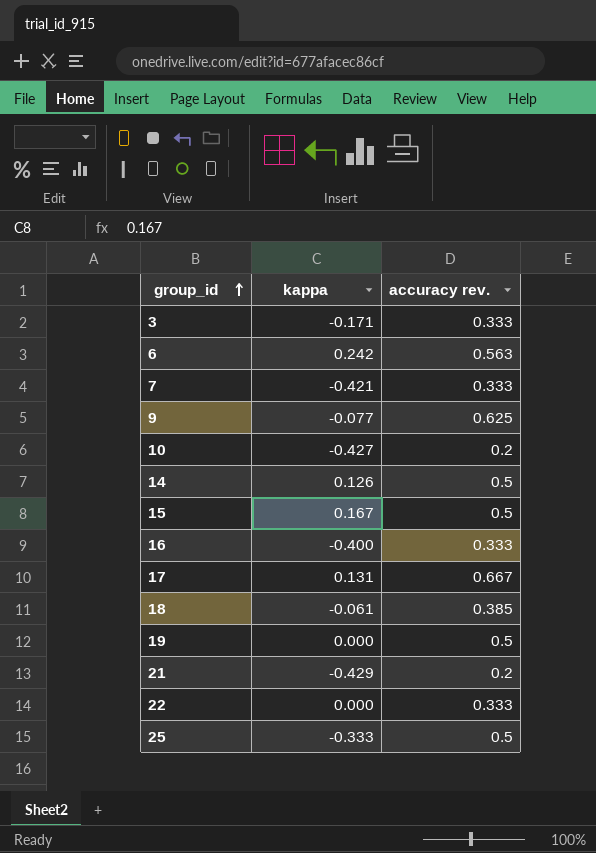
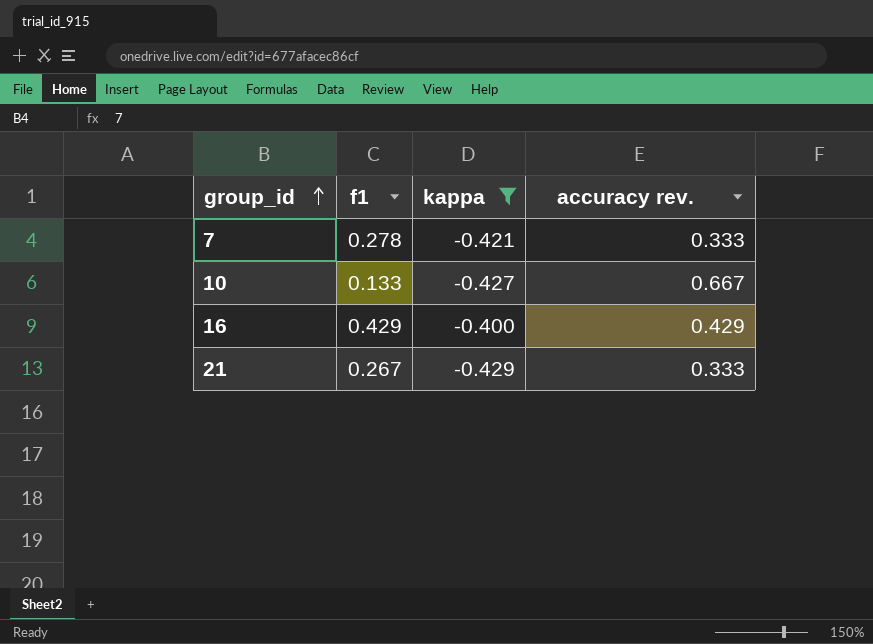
filter: none -> kappa <= -0.400
column f1 | position: none -> 2
10 | accuracy rev.: 0.2 -> 0.667
16 | accuracy rev.: 0.333 -> 0.429
21 | accuracy rev.: 0.2 -> 0.333

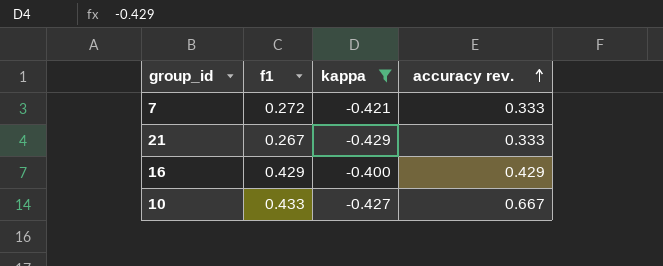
row order: group_id ascending -> accuracy rev. ascending
7 | f1: 0.278 -> 0.272
10 | f1: 0.133 -> 0.433

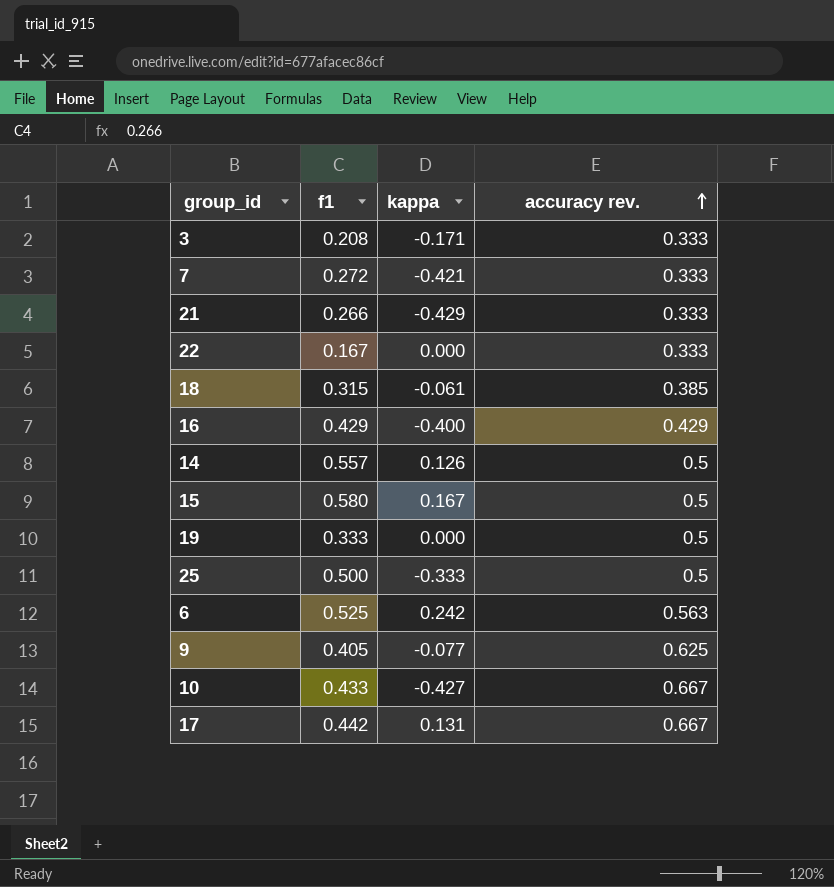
filter: kappa <= -0.400 -> none
21 | f1: 0.267 -> 0.266

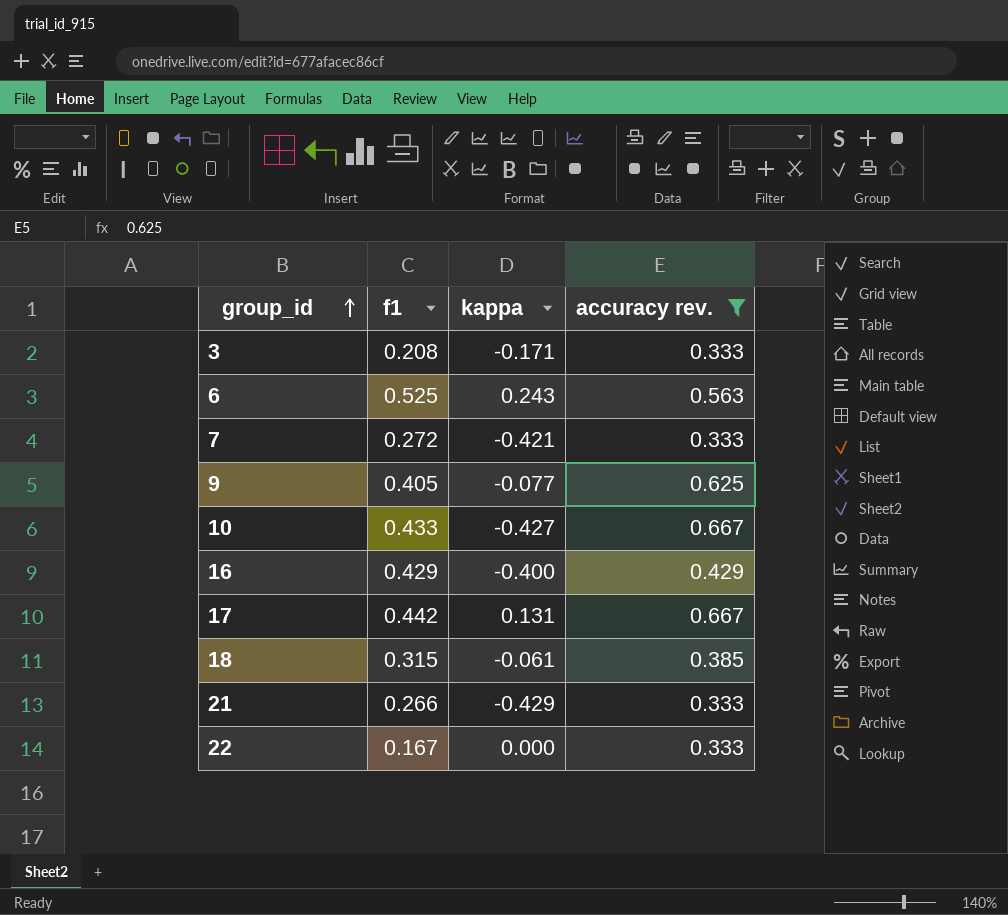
filter: none -> accuracy rev. != 0.5
row order: accuracy rev. ascending -> group_id ascending
6 | kappa: 0.242 -> 0.243

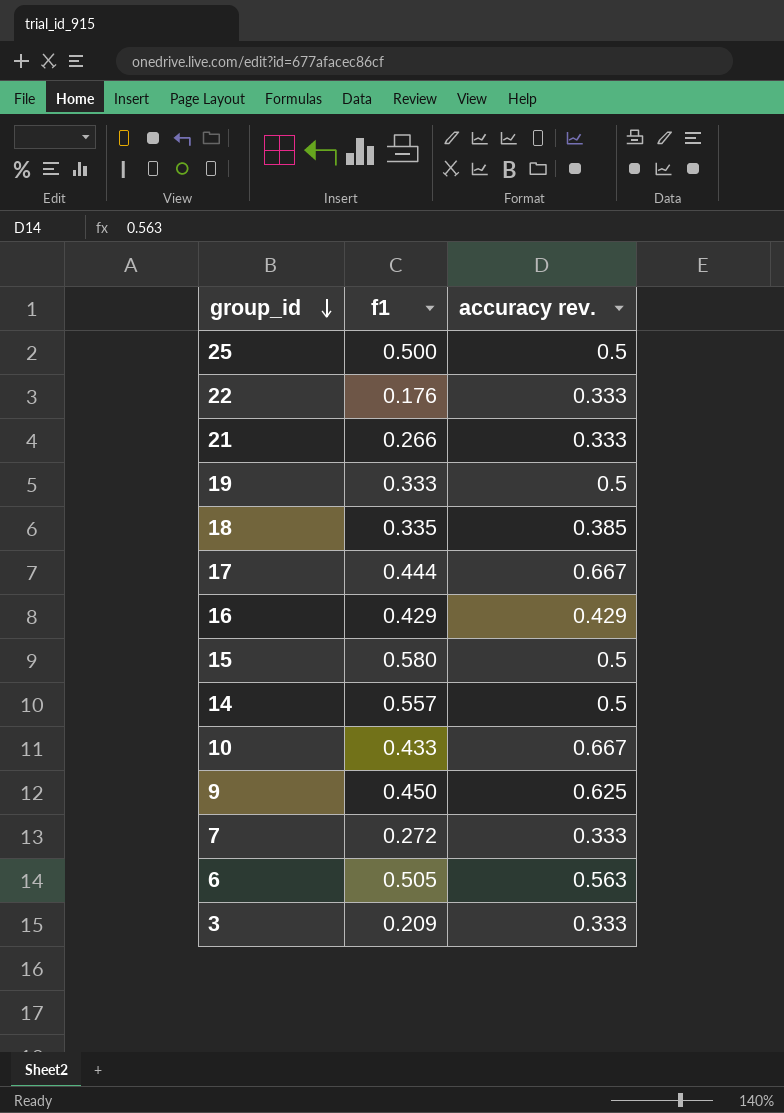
filter: accuracy rev. != 0.5 -> none
row order: group_id ascending -> group_id descending
column kappa | position: 3 -> none
22 | f1: 0.167 -> 0.176
18 | f1: 0.315 -> 0.335
17 | f1: 0.442 -> 0.444
9 | f1: 0.405 -> 0.450
6 | f1: 0.525 -> 0.505
3 | f1: 0.208 -> 0.209

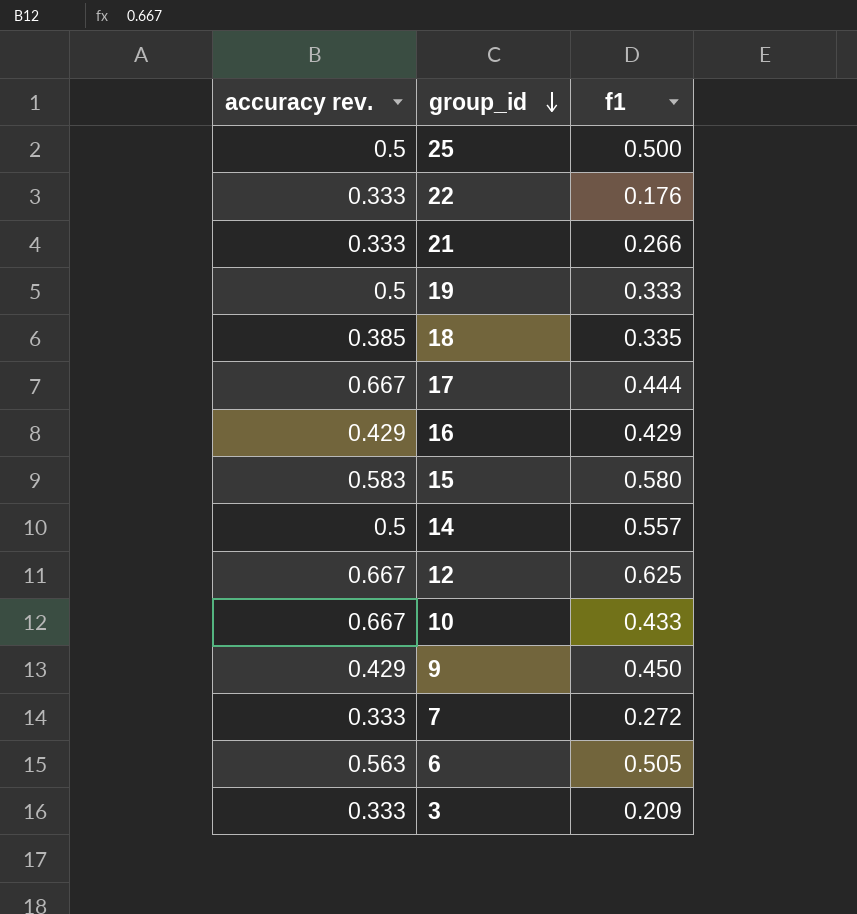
column accuracy rev. | position: 3 -> 1
15 | accuracy rev.: 0.5 -> 0.583
row 12: none -> 0.667 | 0.625
9 | accuracy rev.: 0.625 -> 0.429

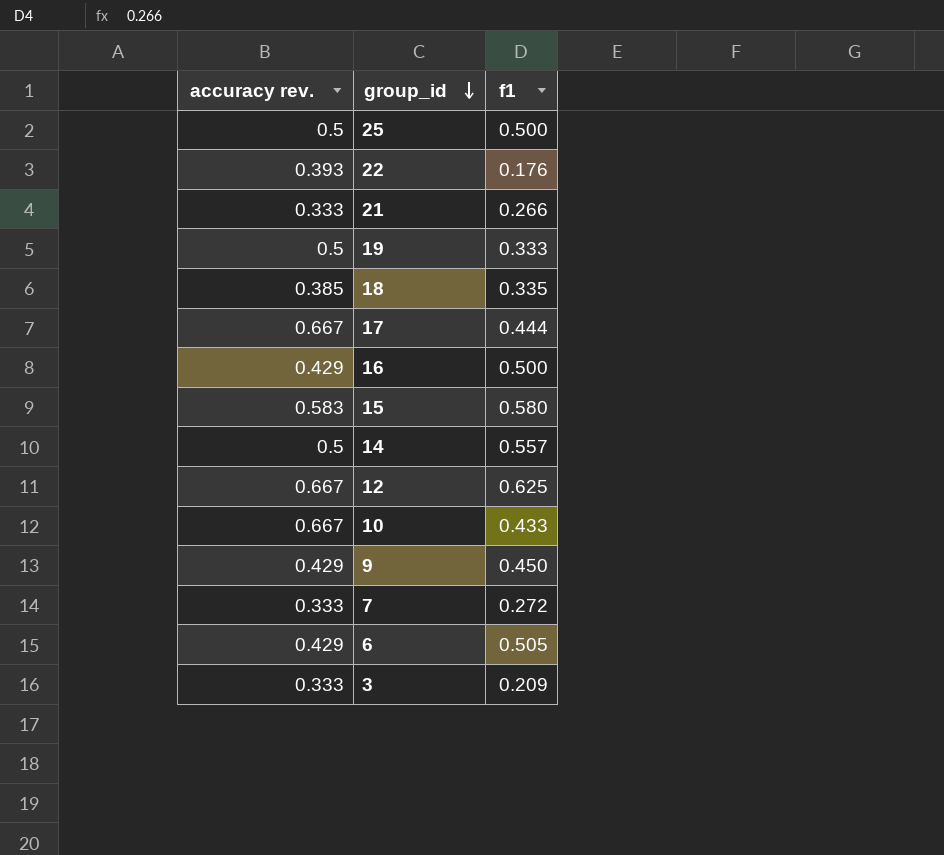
22 | accuracy rev.: 0.333 -> 0.393
16 | f1: 0.429 -> 0.500
6 | accuracy rev.: 0.563 -> 0.429

